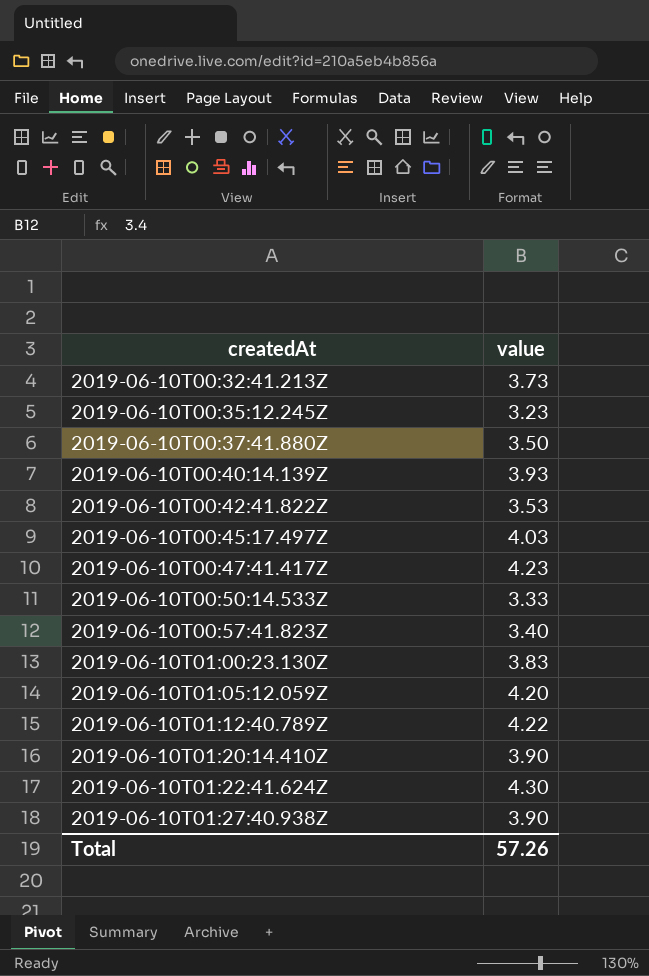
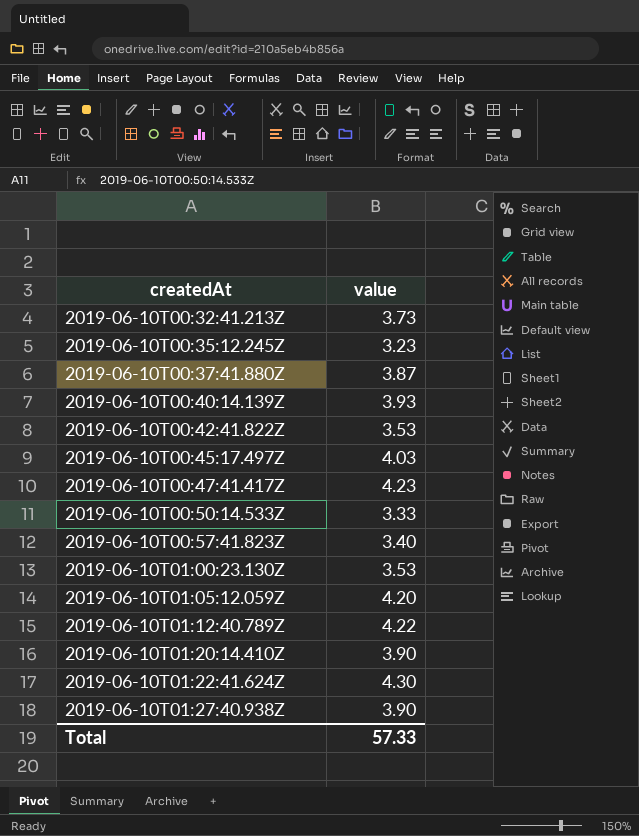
2019-06-10T00:37:41.880Z | value: 3.50 -> 3.87
2019-06-10T01:00:23.130Z | value: 3.83 -> 3.53
Total | value: 57.26 -> 57.33

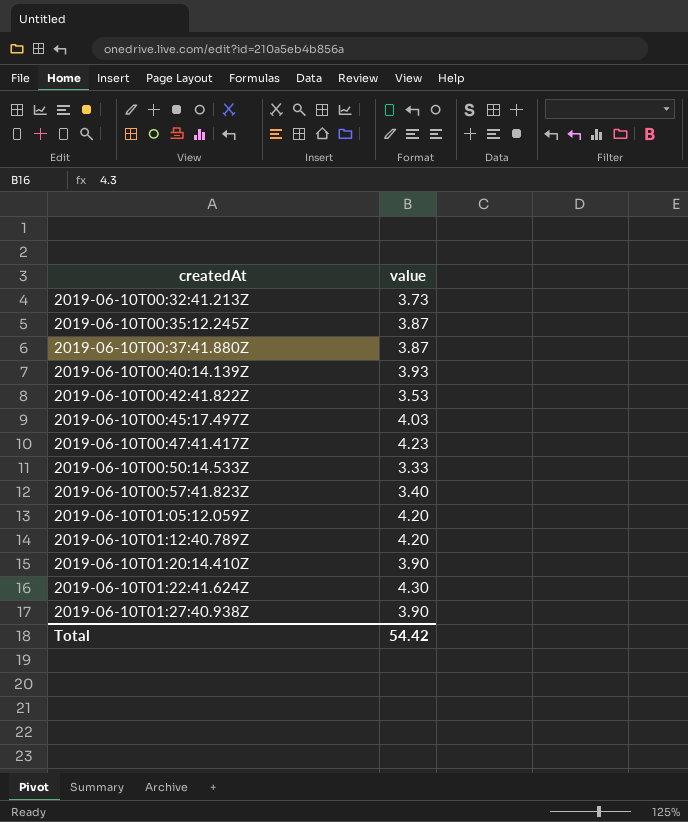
row 2019-06-10T01:00:23.130Z: 3.53 -> none
2019-06-10T00:35:12.245Z | value: 3.23 -> 3.87
2019-06-10T01:12:40.789Z | value: 4.22 -> 4.20
Total | value: 57.33 -> 54.42

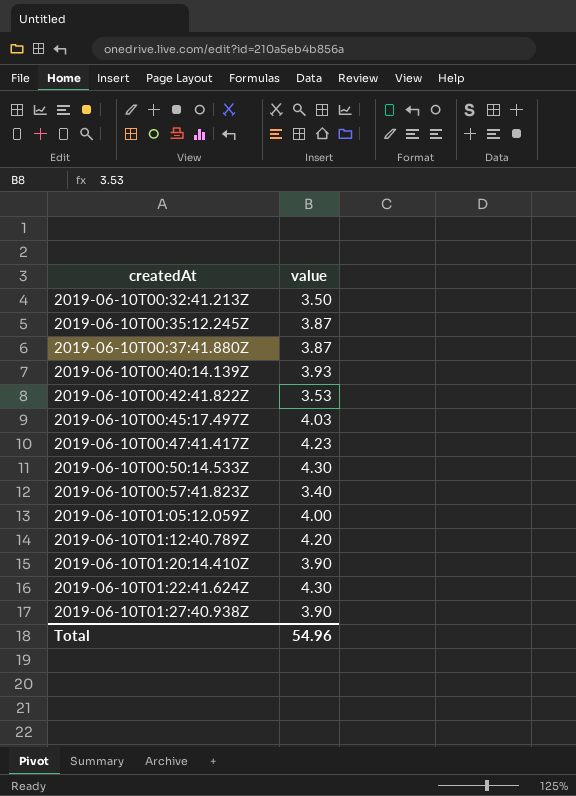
2019-06-10T00:32:41.213Z | value: 3.73 -> 3.50
2019-06-10T00:50:14.533Z | value: 3.33 -> 4.30
2019-06-10T01:05:12.059Z | value: 4.20 -> 4.00
Total | value: 54.42 -> 54.96

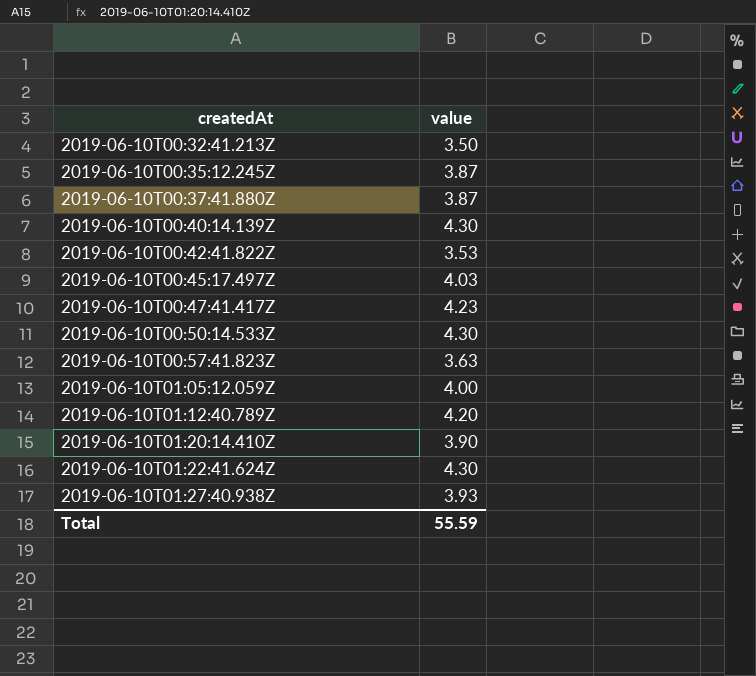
2019-06-10T00:40:14.139Z | value: 3.93 -> 4.30
2019-06-10T00:57:41.823Z | value: 3.40 -> 3.63
2019-06-10T01:27:40.938Z | value: 3.90 -> 3.93
Total | value: 54.96 -> 55.59

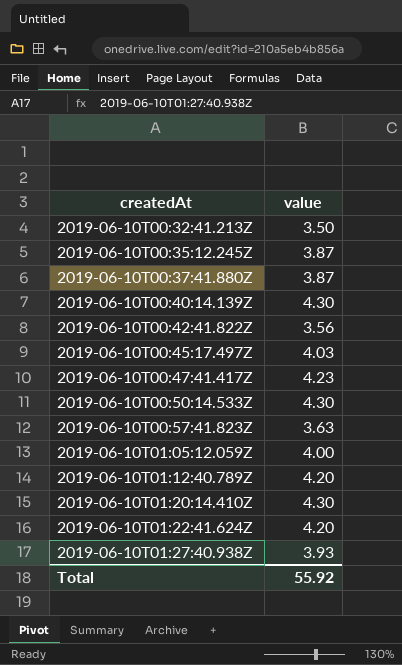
2019-06-10T00:42:41.822Z | value: 3.53 -> 3.56
2019-06-10T01:20:14.410Z | value: 3.90 -> 4.30
2019-06-10T01:22:41.624Z | value: 4.30 -> 4.20
Total | value: 55.59 -> 55.92

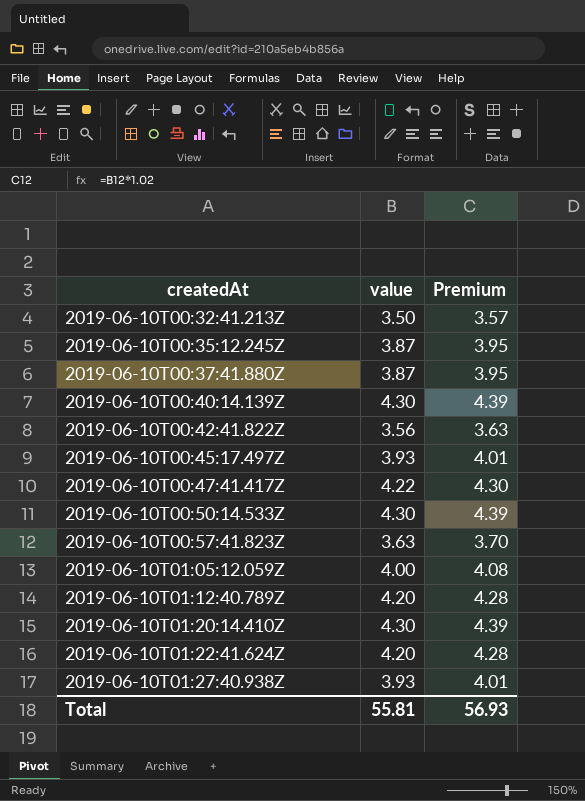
column Premium | formula: none -> [value] * 1.02
2019-06-10T00:45:17.497Z | value: 4.03 -> 3.93
2019-06-10T00:47:41.417Z | value: 4.23 -> 4.22
Total | value: 55.92 -> 55.81

